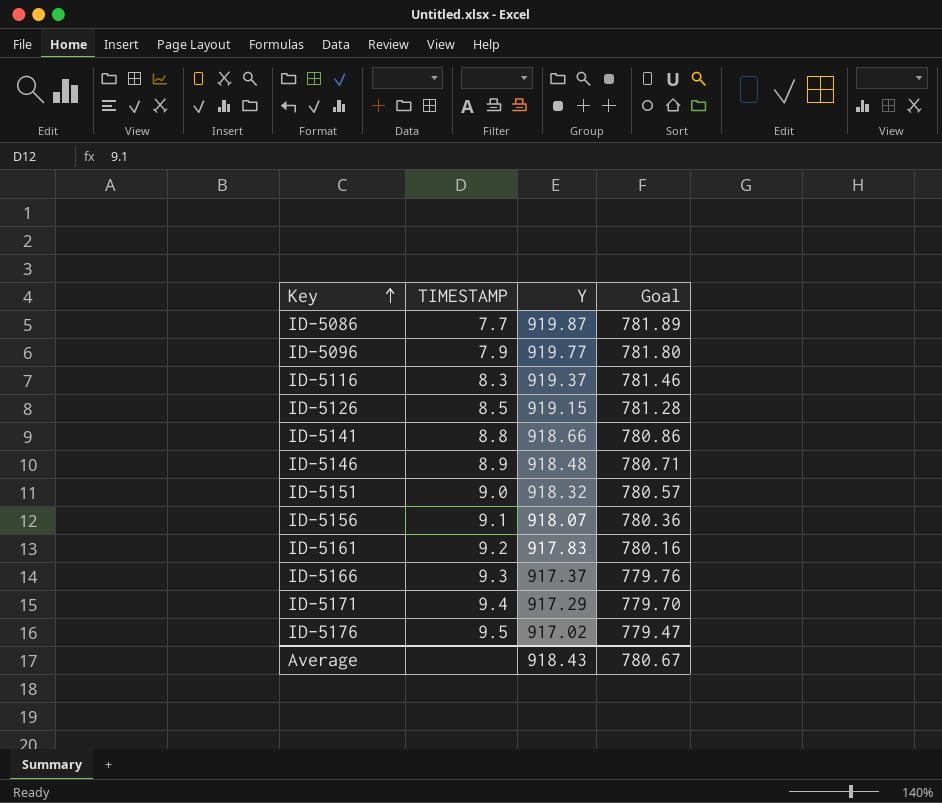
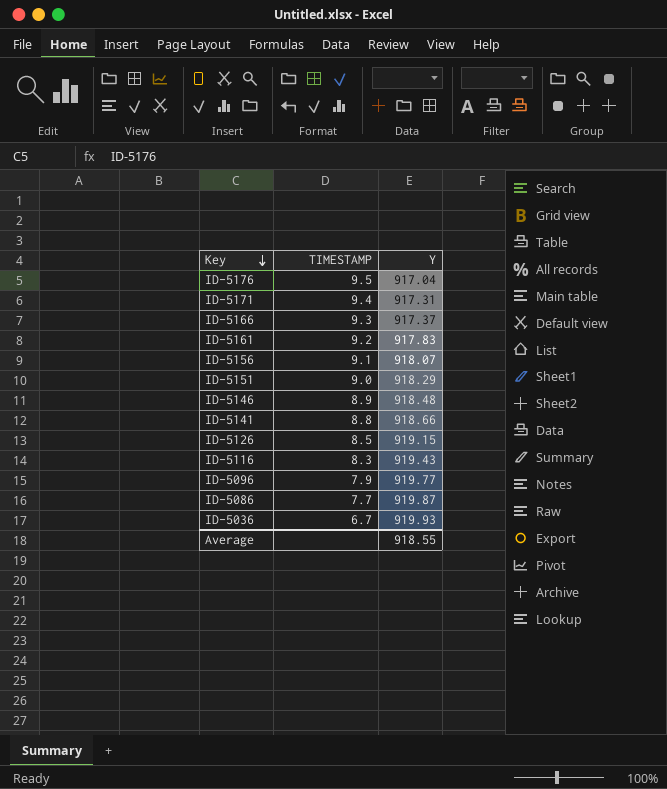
row order: Key ascending -> Key descending
column Goal | formula: [Y] * 0.85 -> none
ID-5176 | Y: 917.02 -> 917.04
ID-5171 | Y: 917.29 -> 917.31
ID-5151 | Y: 918.32 -> 918.29
ID-5116 | Y: 919.37 -> 919.43
row ID-5036: none -> 6.7 | 919.93
Average | Y: 918.43 -> 918.55

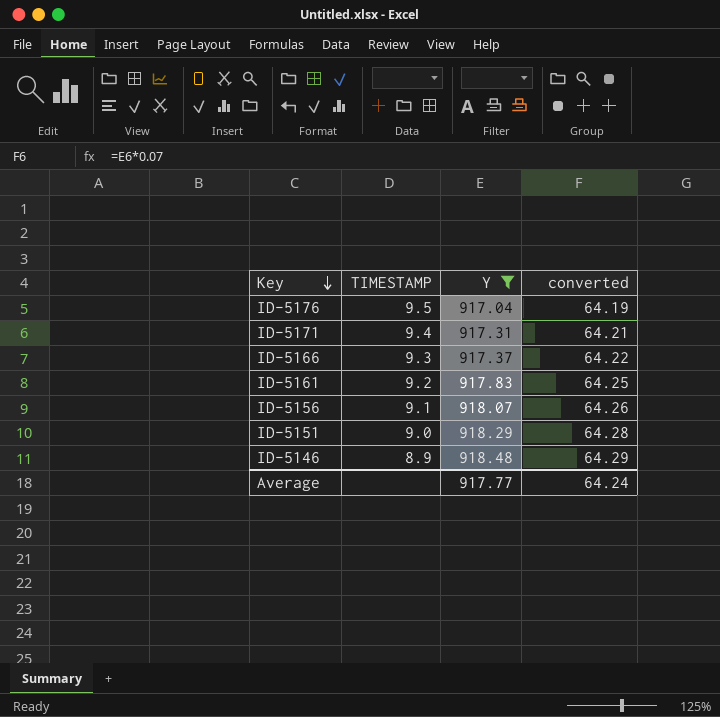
filter: none -> Y <= 918.48
column converted | formula: none -> [Y] * 0.07
Average | Y: 918.55 -> 917.77

